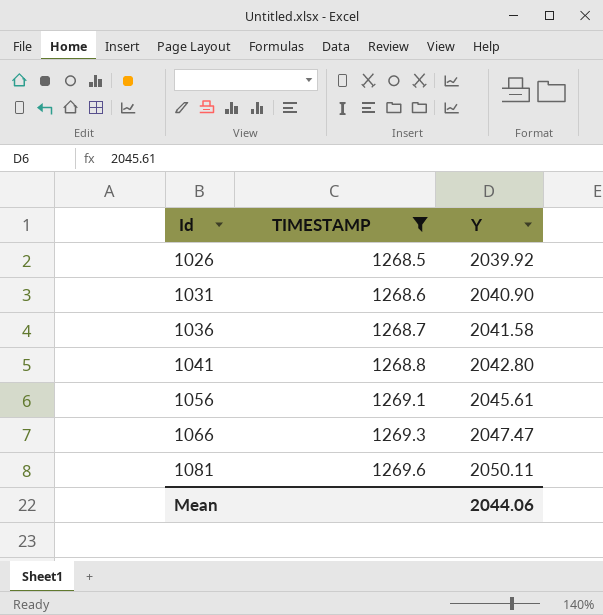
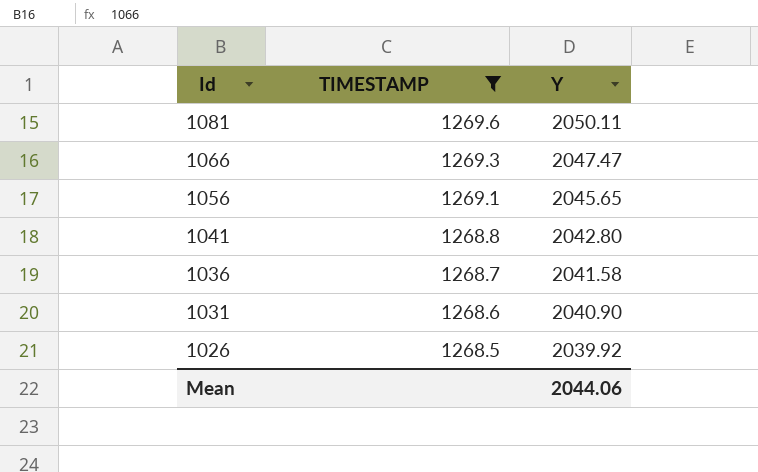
row order: Id ascending -> Id descending
1056 | Y: 2045.61 -> 2045.65

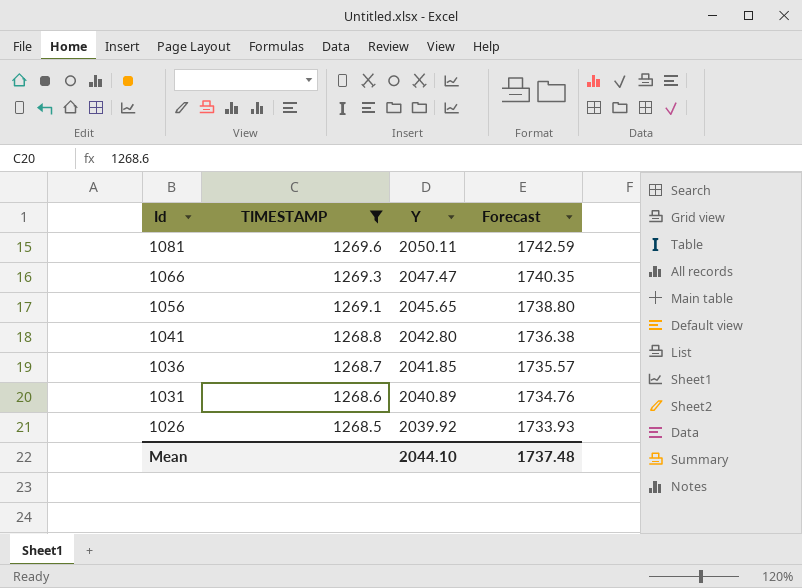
column Forecast | formula: none -> [Y] * 0.85
1036 | Y: 2041.58 -> 2041.85
1031 | Y: 2040.90 -> 2040.89
Mean | Y: 2044.06 -> 2044.10

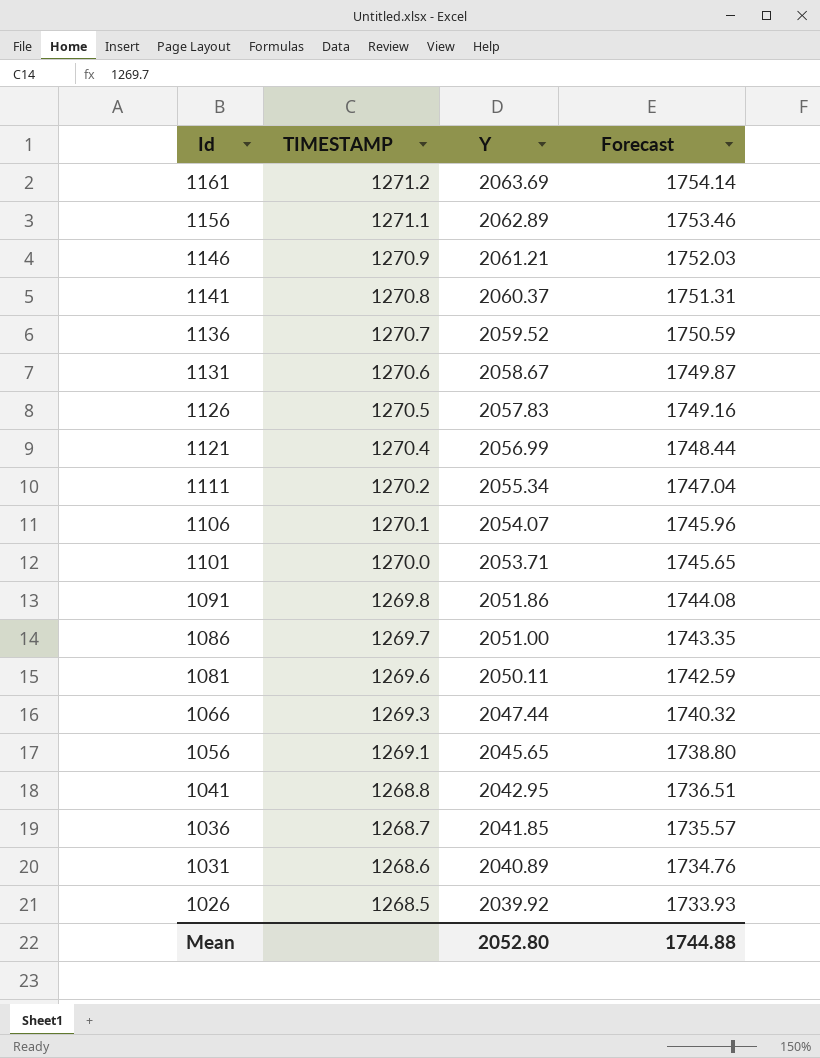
filter: TIMESTAMP <= 1269.6 -> none
1066 | Y: 2047.47 -> 2047.44
1066 | Forecast: 1740.35 -> 1740.32
1041 | Y: 2042.80 -> 2042.95
1041 | Forecast: 1736.38 -> 1736.51
Mean | Y: 2044.10 -> 2052.80
Mean | Forecast: 1737.48 -> 1744.88

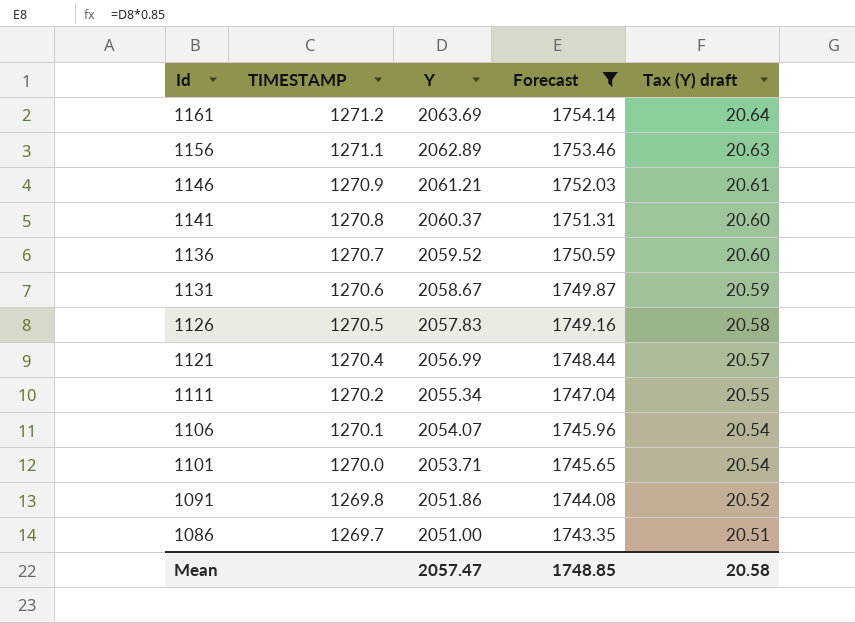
filter: none -> Forecast >= 1743.35
column Tax (Y) draft | formula: none -> [Y] * 0.01
Mean | Y: 2052.80 -> 2057.47
Mean | Forecast: 1744.88 -> 1748.85

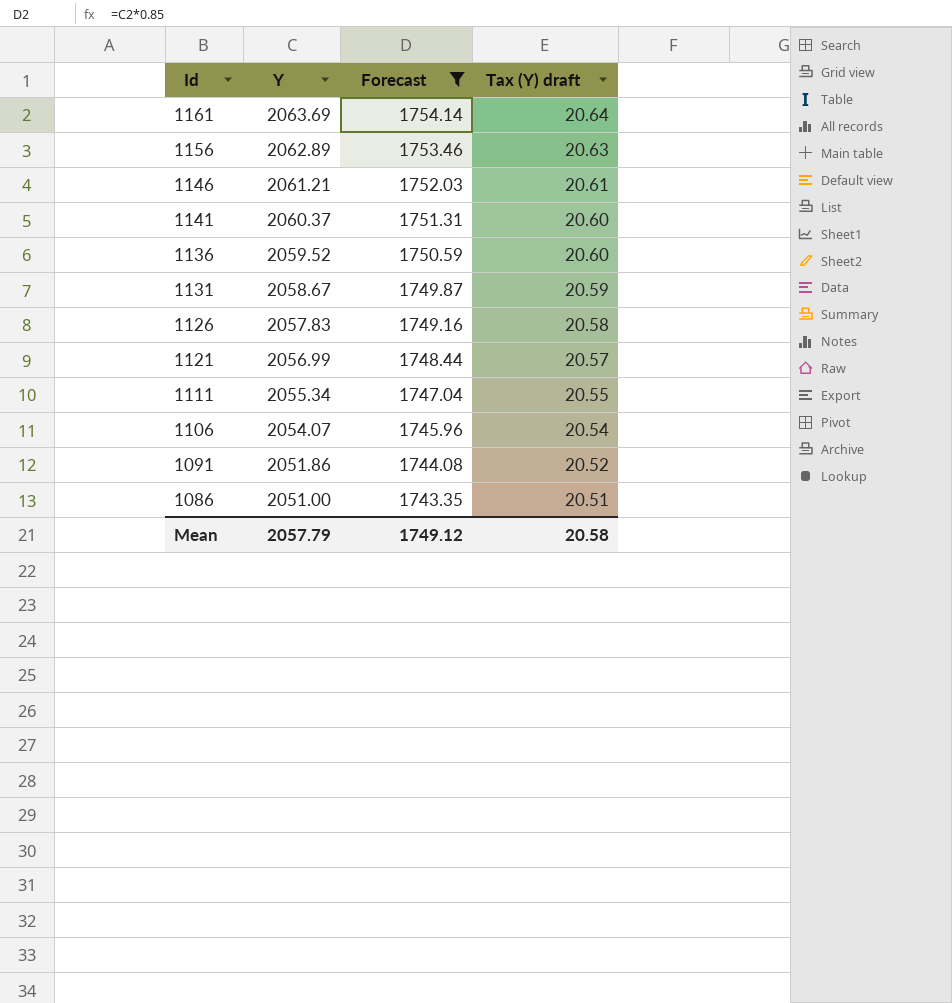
column TIMESTAMP | position: 2 -> none
row 1101: 1270.0 | 2053.71 | 1745.65 | 20.54 -> none
Mean | Y: 2057.47 -> 2057.79
Mean | Forecast: 1748.85 -> 1749.12

